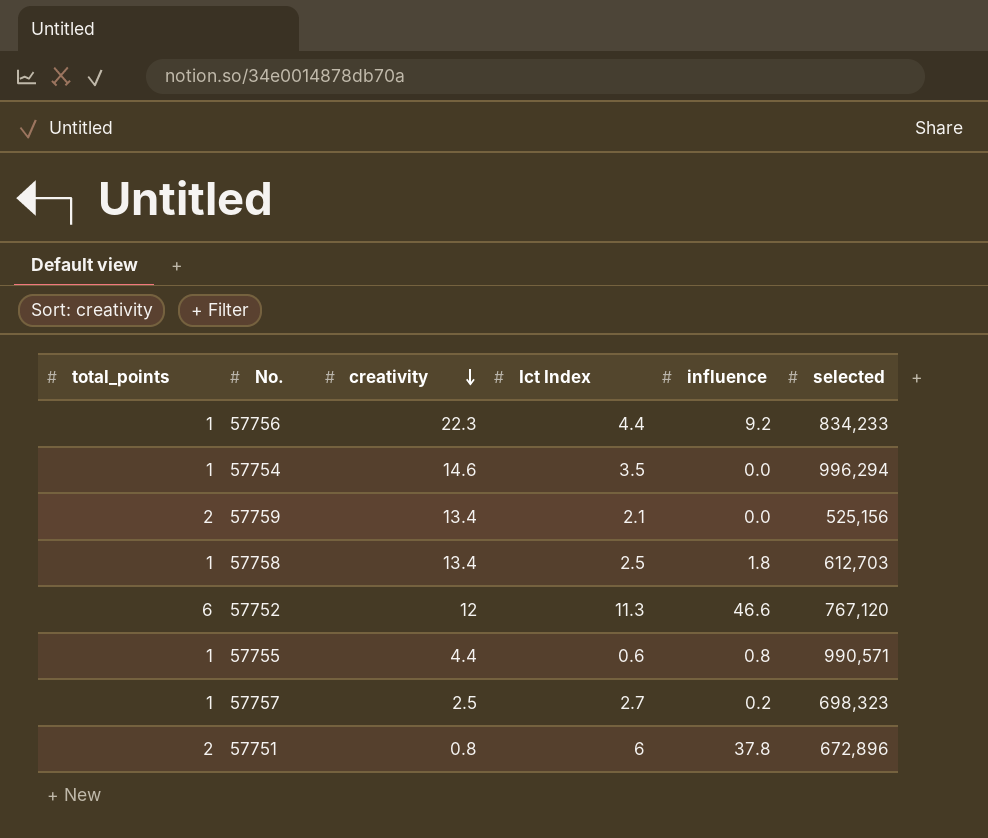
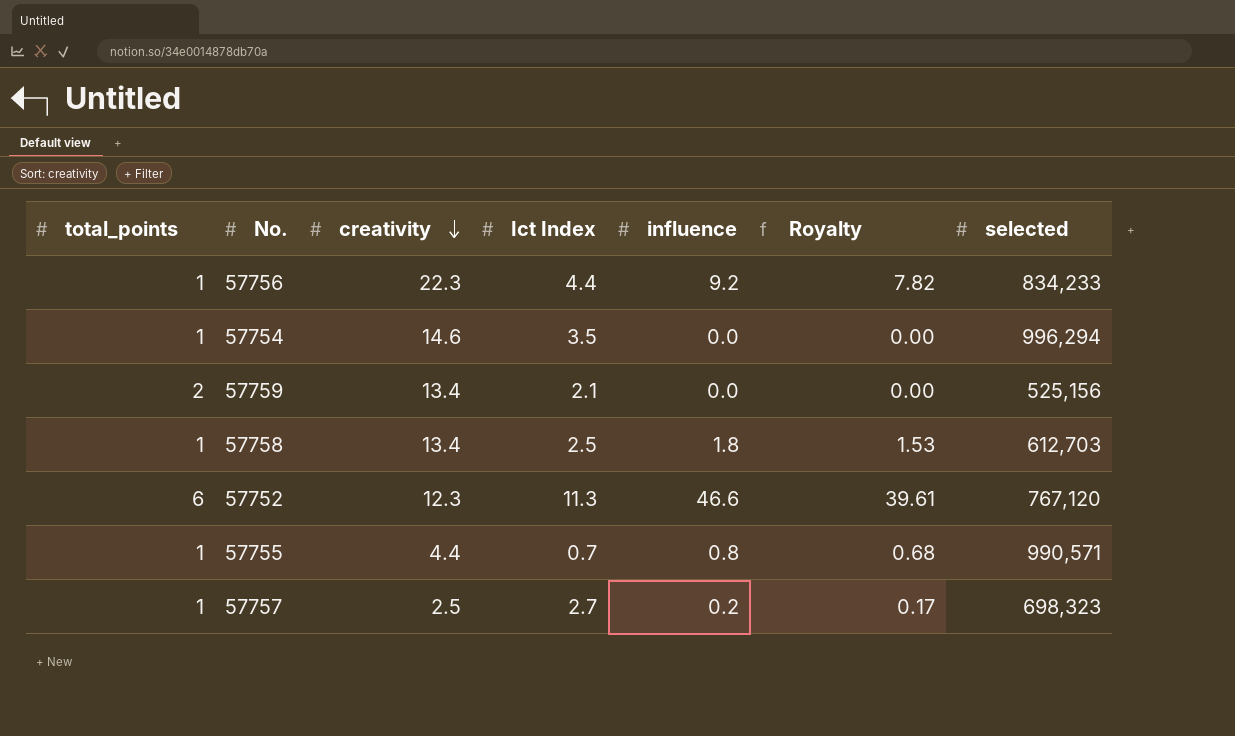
column Royalty | formula: none -> [influence] * 0.85
row 57751: 2 | 0.8 | 6 | 37.8 | 672,896 -> none
57752 | creativity: 12 -> 12.3
57755 | Ict Index: 0.6 -> 0.7

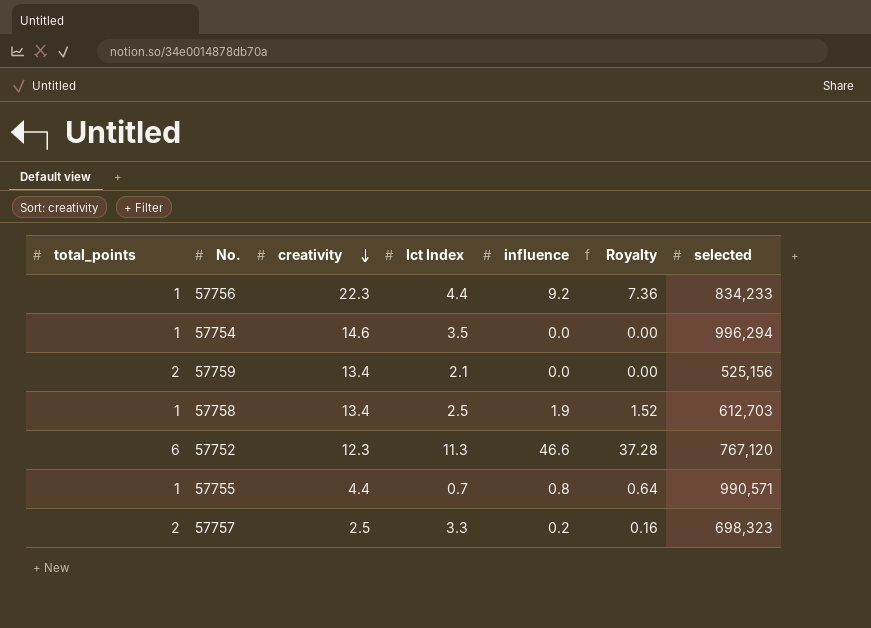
column Royalty | formula: [influence] * 0.85 -> [influence] * 0.8
57758 | influence: 1.8 -> 1.9
57757 | total_points: 1 -> 2
57757 | Ict Index: 2.7 -> 3.3

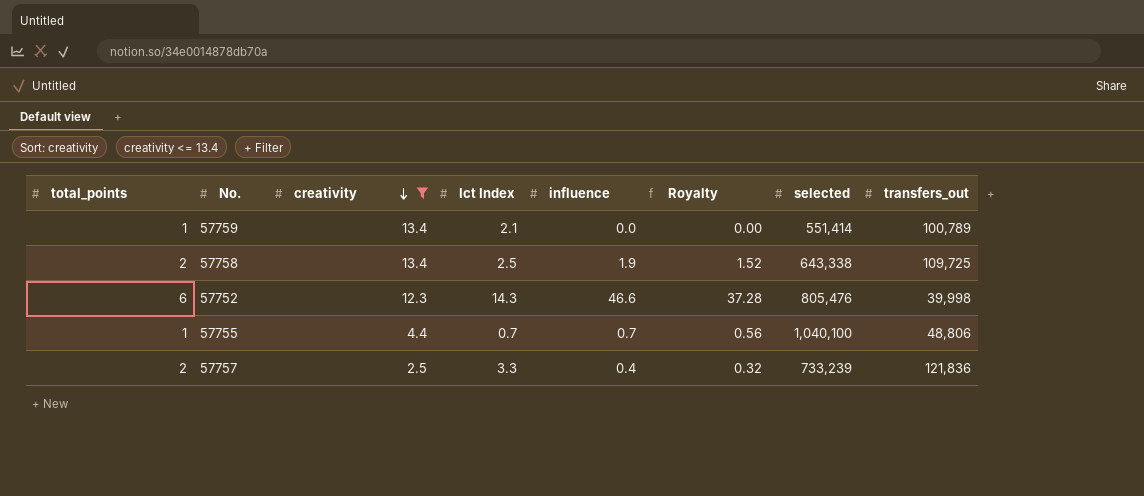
filter: none -> creativity <= 13.4
column transfers_out | position: none -> 8
57759 | total_points: 2 -> 1
57759 | selected: 525,156 -> 551,414
57758 | total_points: 1 -> 2
57758 | selected: 612,703 -> 643,338
57752 | Ict Index: 11.3 -> 14.3
57752 | selected: 767,120 -> 805,476
57755 | influence: 0.8 -> 0.7
57755 | Royalty: 0.64 -> 0.56
57755 | selected: 990,571 -> 1,040,100
57757 | influence: 0.2 -> 0.4
57757 | Royalty: 0.16 -> 0.32
57757 | selected: 698,323 -> 733,239

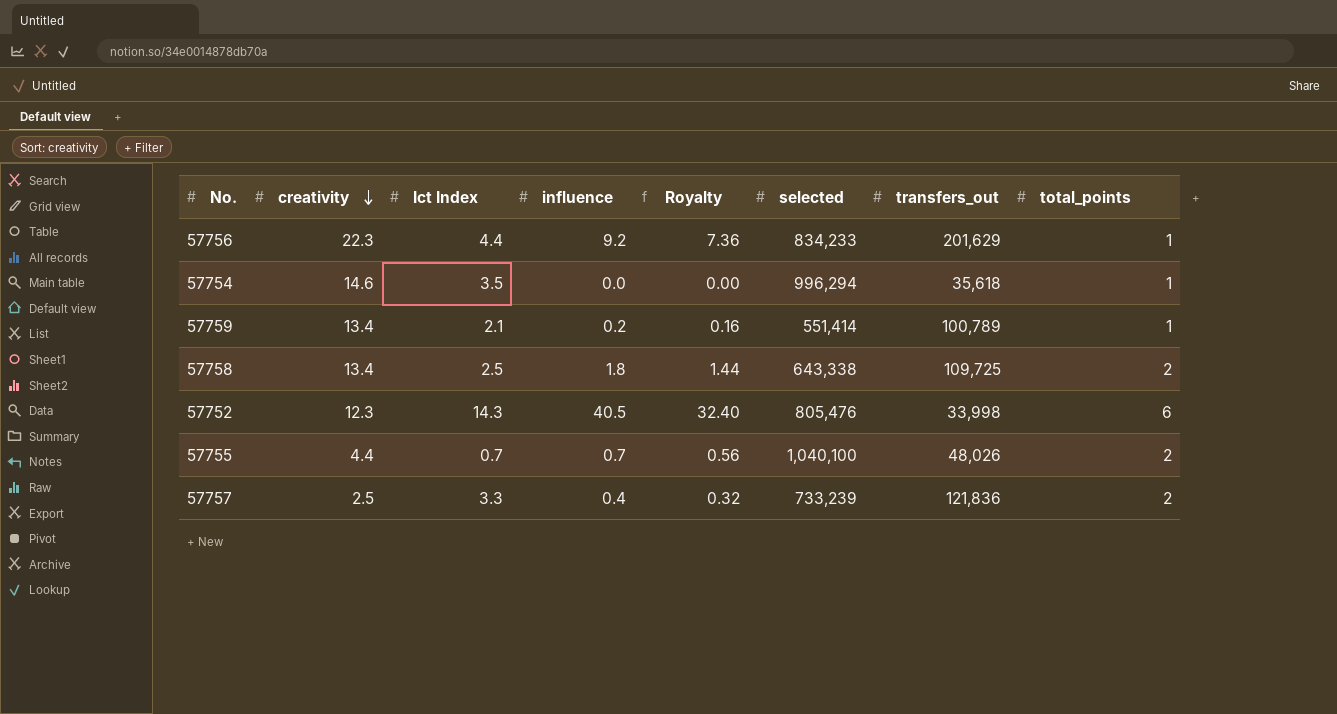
filter: creativity <= 13.4 -> none
column total_points | position: 1 -> 8
57759 | influence: 0.0 -> 0.2
57759 | Royalty: 0.00 -> 0.16
57758 | influence: 1.9 -> 1.8
57758 | Royalty: 1.52 -> 1.44
57752 | influence: 46.6 -> 40.5
57752 | Royalty: 37.28 -> 32.40
57752 | transfers_out: 39,998 -> 33,998
57755 | transfers_out: 48,806 -> 48,026
57755 | total_points: 1 -> 2

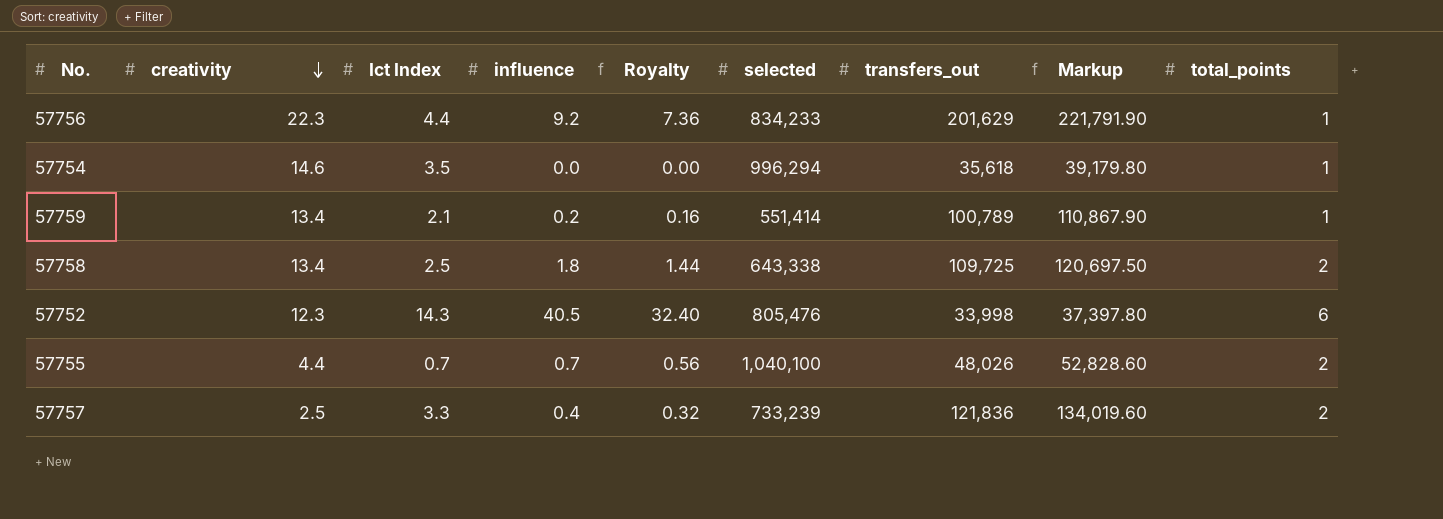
column Markup | formula: none -> [transfers_out] * 1.1

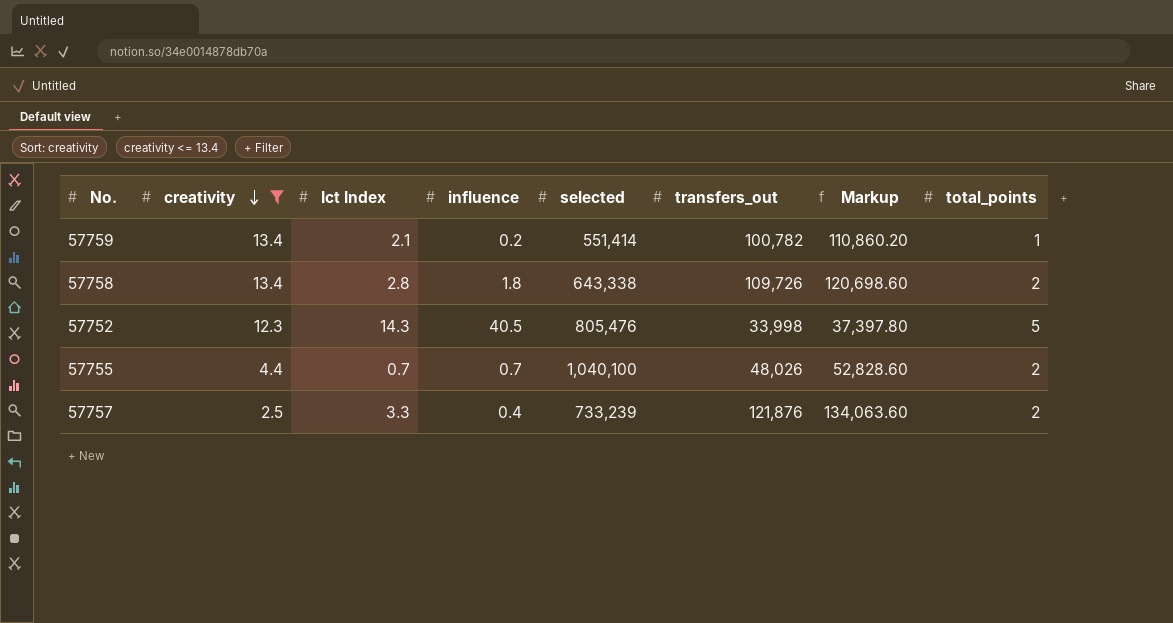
filter: none -> creativity <= 13.4
column Royalty | formula: [influence] * 0.8 -> none
57759 | transfers_out: 100,789 -> 100,782
57759 | Markup: 110,867.90 -> 110,860.20
57758 | Ict Index: 2.5 -> 2.8
57758 | transfers_out: 109,725 -> 109,726
57758 | Markup: 120,697.50 -> 120,698.60
57752 | total_points: 6 -> 5
57757 | transfers_out: 121,836 -> 121,876
57757 | Markup: 134,019.60 -> 134,063.60

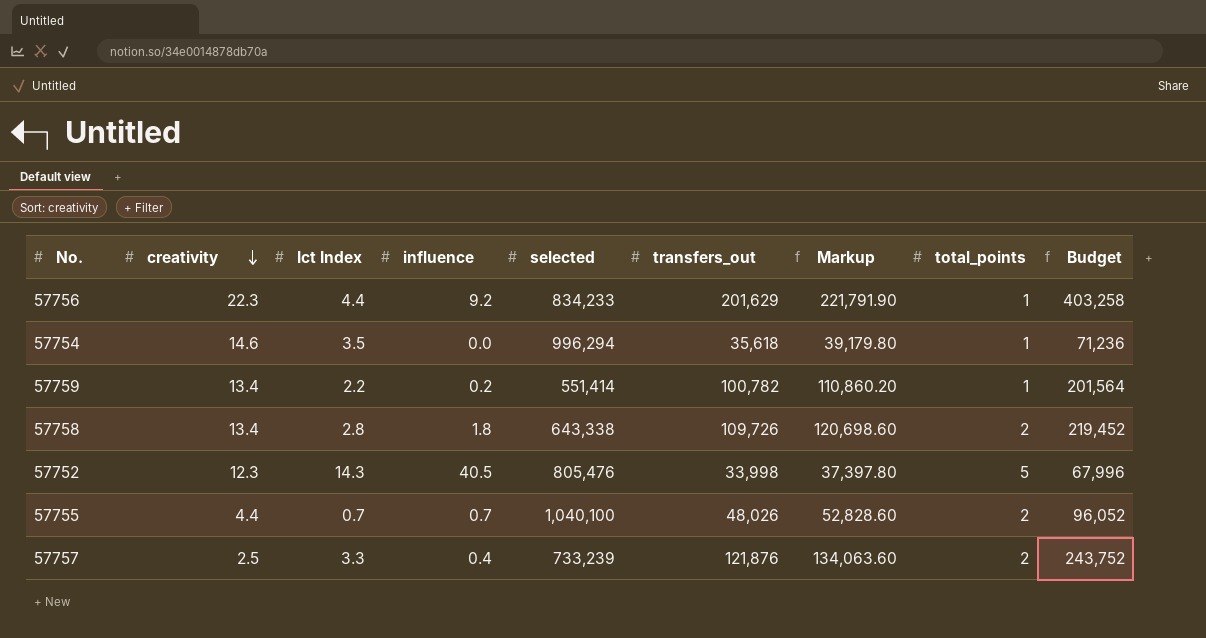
filter: creativity <= 13.4 -> none
column Budget | formula: none -> [transfers_out] * 2
57759 | Ict Index: 2.1 -> 2.2

